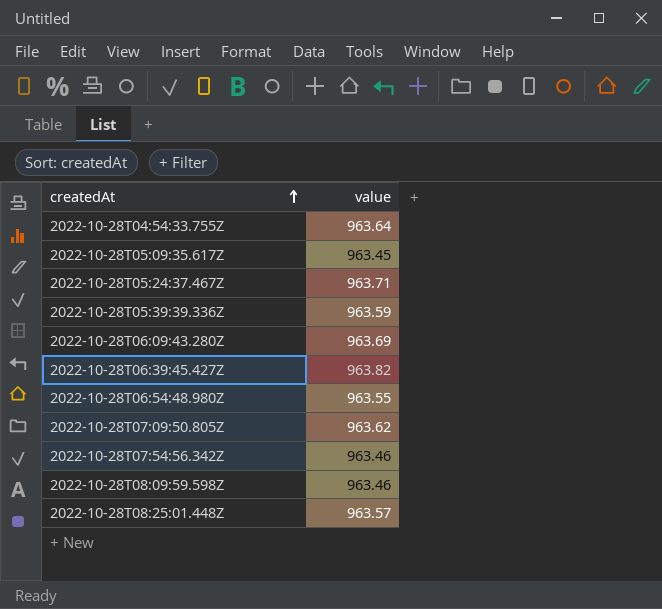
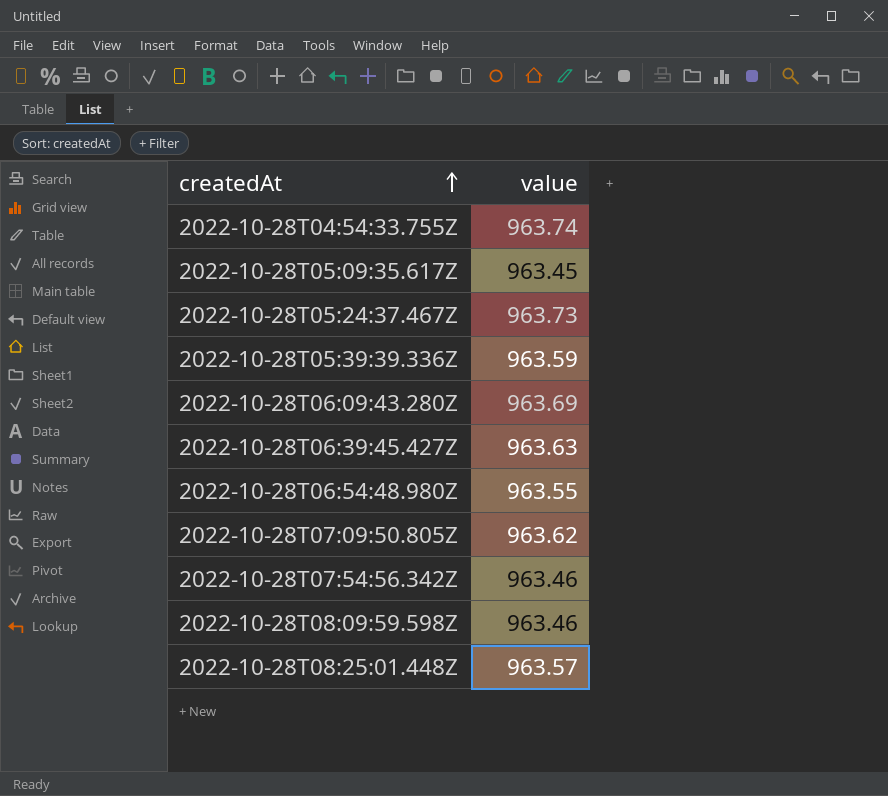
2022-10-28T04:54:33.755Z | value: 963.64 -> 963.74
2022-10-28T05:24:37.467Z | value: 963.71 -> 963.73
2022-10-28T06:39:45.427Z | value: 963.82 -> 963.63

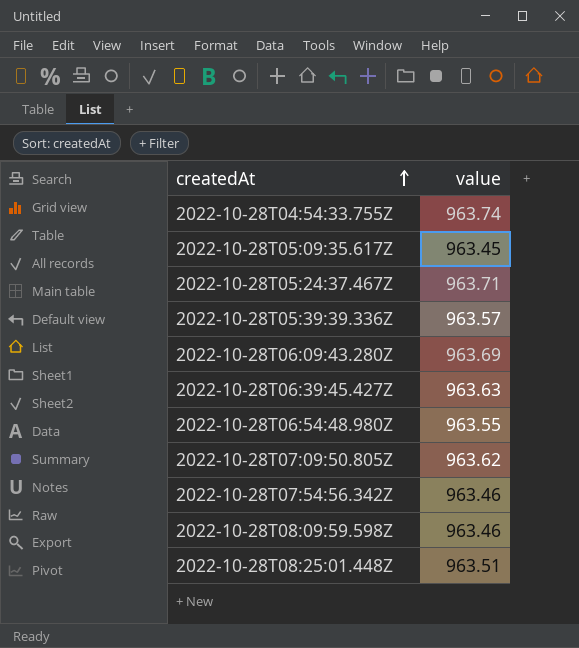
2022-10-28T05:24:37.467Z | value: 963.73 -> 963.71
2022-10-28T05:39:39.336Z | value: 963.59 -> 963.57
2022-10-28T08:25:01.448Z | value: 963.57 -> 963.51

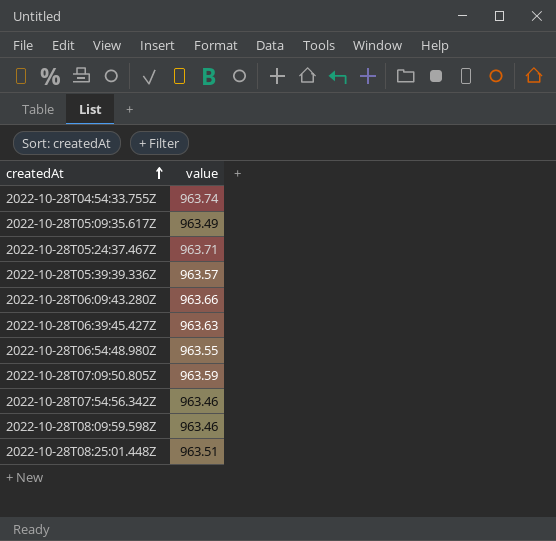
2022-10-28T05:09:35.617Z | value: 963.45 -> 963.49
2022-10-28T06:09:43.280Z | value: 963.69 -> 963.66
2022-10-28T07:09:50.805Z | value: 963.62 -> 963.59

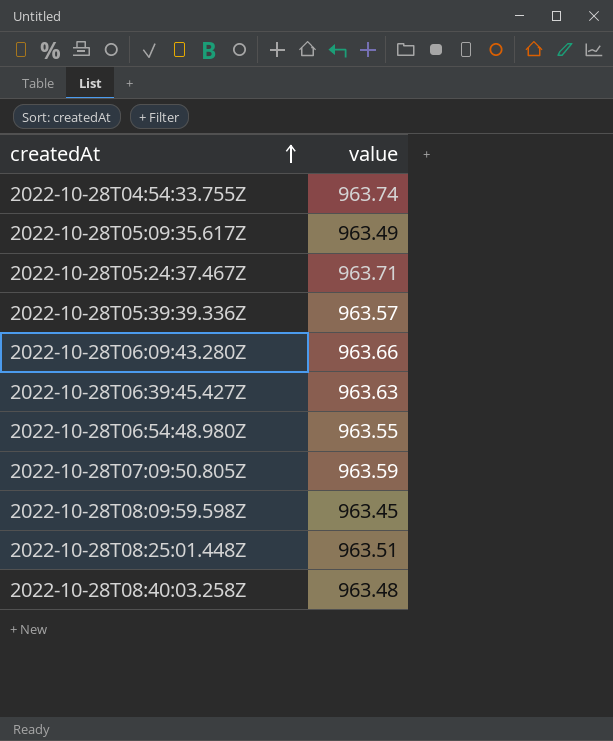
row 2022-10-28T07:54:56.342Z: 963.46 -> none
2022-10-28T08:09:59.598Z | value: 963.46 -> 963.45
row 2022-10-28T08:40:03.258Z: none -> 963.48

